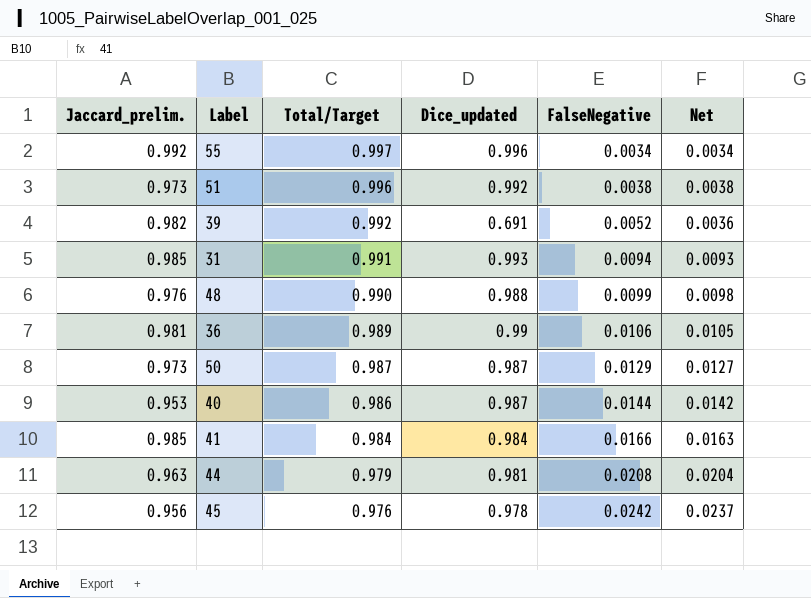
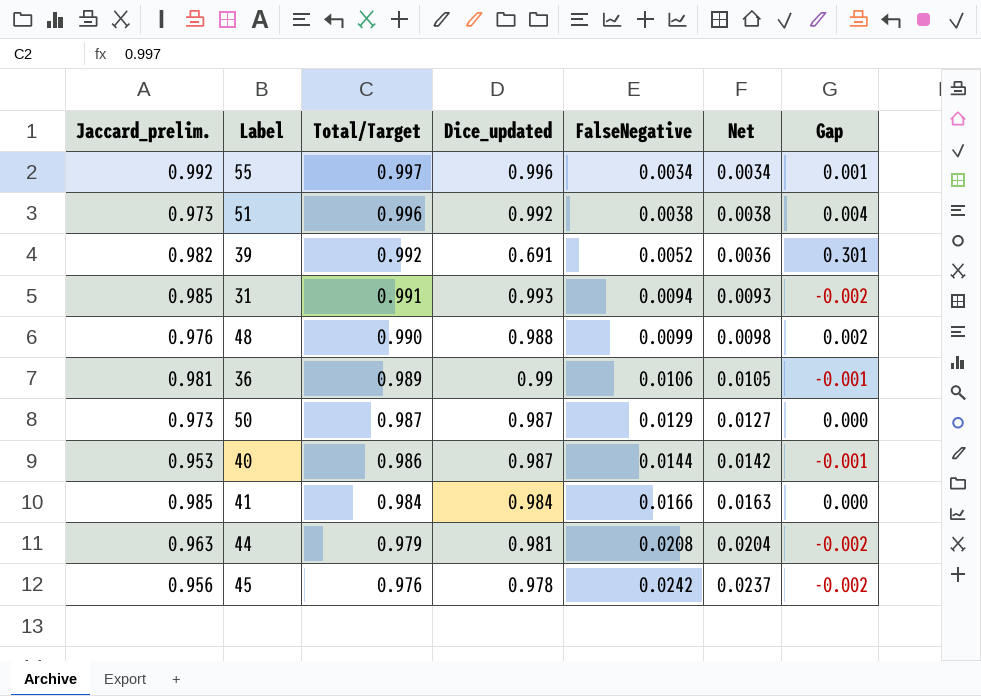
column Gap | formula: none -> [Total/Target] - [Dice_updated]

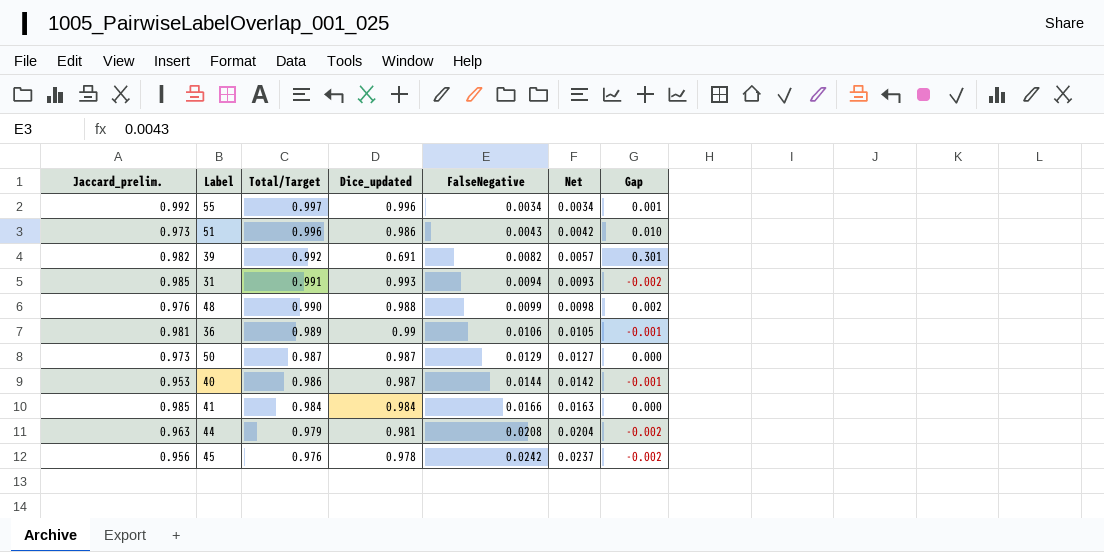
51 | Dice_updated: 0.992 -> 0.986
51 | FalseNegative: 0.0038 -> 0.0043
51 | Net: 0.0038 -> 0.0042
51 | Gap: 0.004 -> 0.010
39 | FalseNegative: 0.0052 -> 0.0082
39 | Net: 0.0036 -> 0.0057

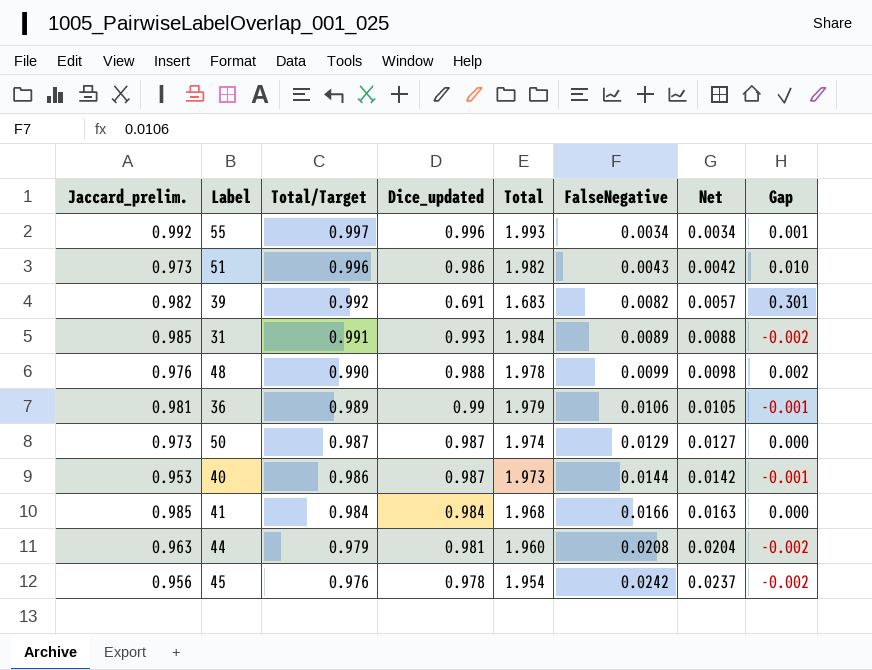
column Total | formula: none -> [Total/Target] + [Dice_updated]
31 | FalseNegative: 0.0094 -> 0.0089
31 | Net: 0.0093 -> 0.0088

